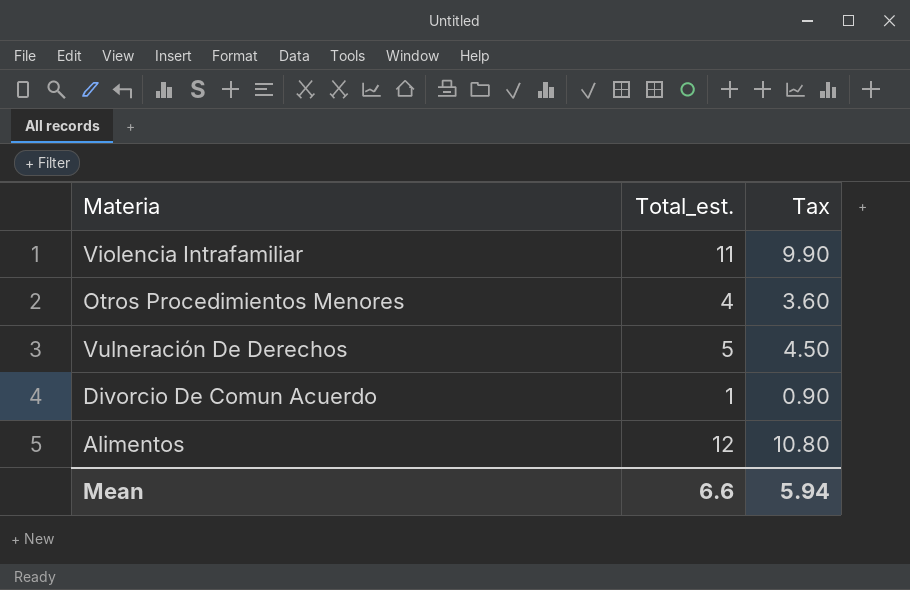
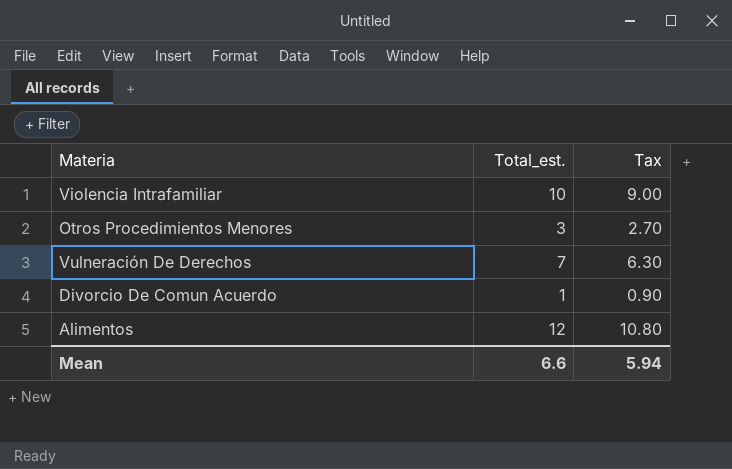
Violencia Intrafamiliar | Total_est.: 11 -> 10
Violencia Intrafamiliar | Tax: 9.90 -> 9.00
Otros Procedimientos Menores | Total_est.: 4 -> 3
Otros Procedimientos Menores | Tax: 3.60 -> 2.70
Vulneración De Derechos | Total_est.: 5 -> 7
Vulneración De Derechos | Tax: 4.50 -> 6.30

